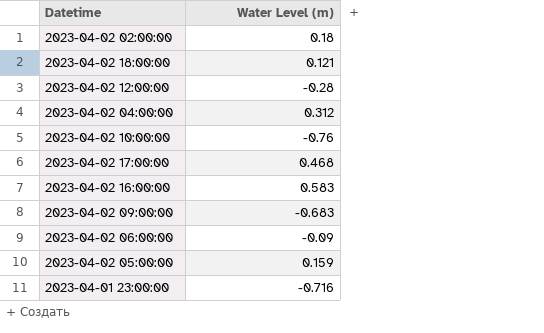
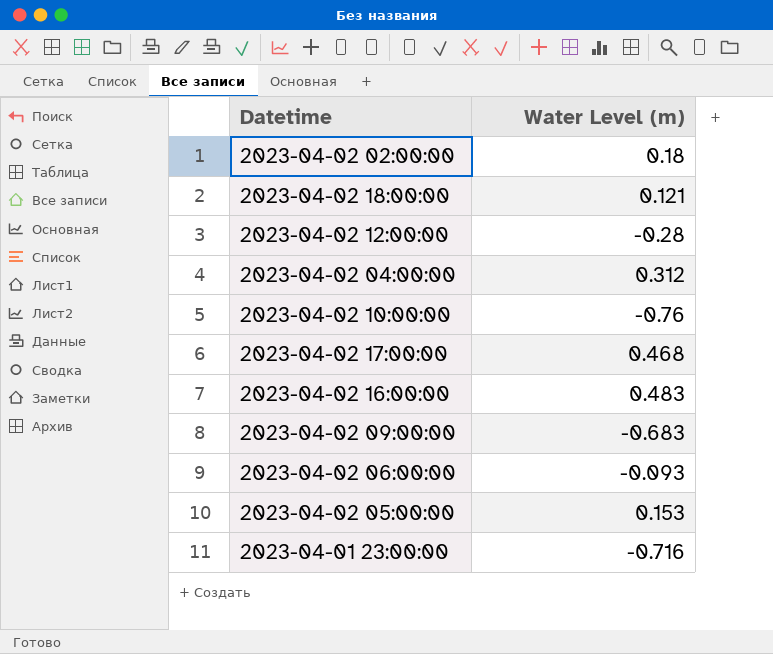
2023-04-02 16:00:00 | Water Level (m): 0.583 -> 0.483
2023-04-02 06:00:00 | Water Level (m): -0.09 -> -0.093
2023-04-02 05:00:00 | Water Level (m): 0.159 -> 0.153

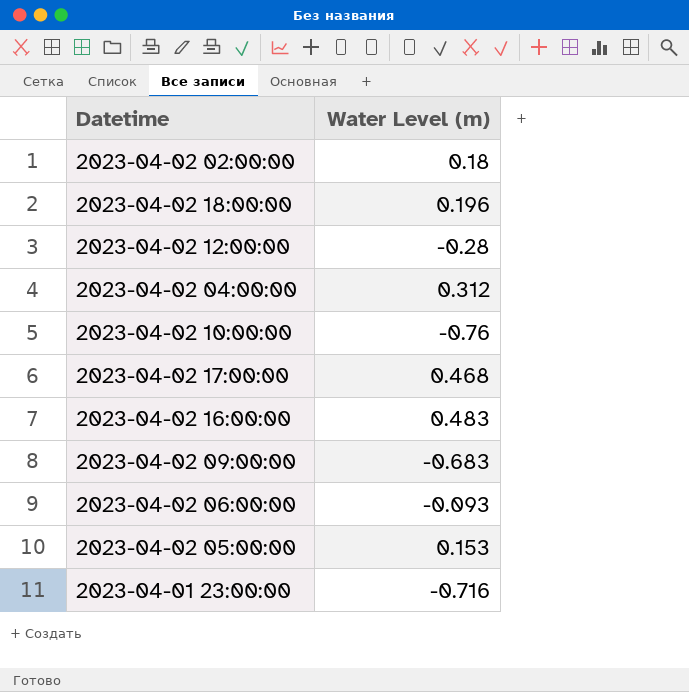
2023-04-02 18:00:00 | Water Level (m): 0.121 -> 0.196

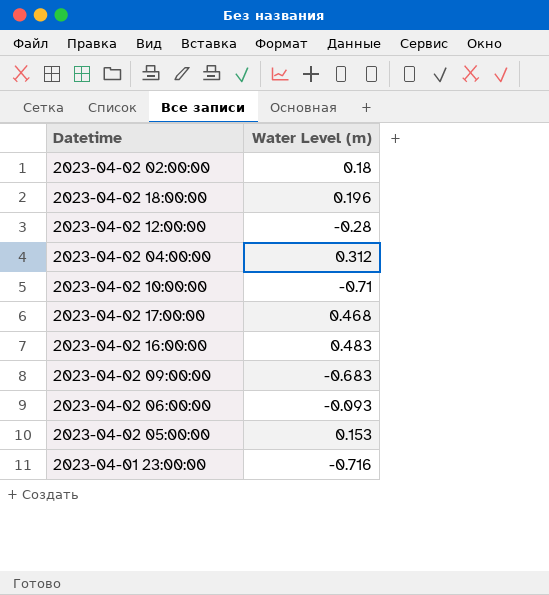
2023-04-02 10:00:00 | Water Level (m): -0.76 -> -0.71

